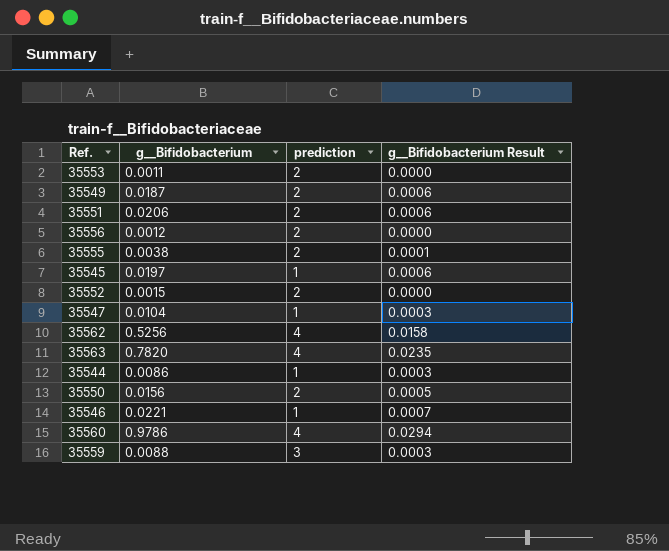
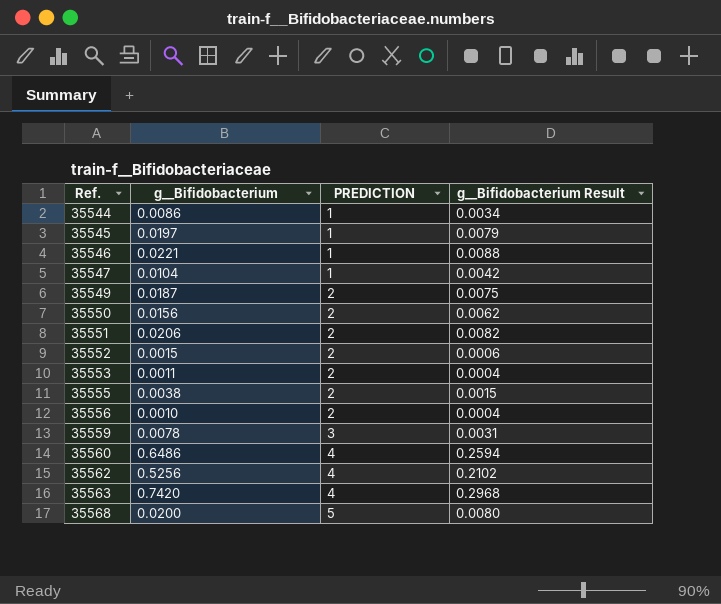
row order: none -> Ref. ascending
column name: prediction -> PREDICTION
column g__Bifidobacterium Result | formula: [g__Bifidobacterium] * 0.03 -> [g__Bifidobacterium] * 0.4
35556 | g__Bifidobacterium: 0.0012 -> 0.0010
35559 | g__Bifidobacterium: 0.0088 -> 0.0078
35560 | g__Bifidobacterium: 0.9786 -> 0.6486
35563 | g__Bifidobacterium: 0.7820 -> 0.7420
row 35568: none -> 0.0200 | 5 | 0.0080

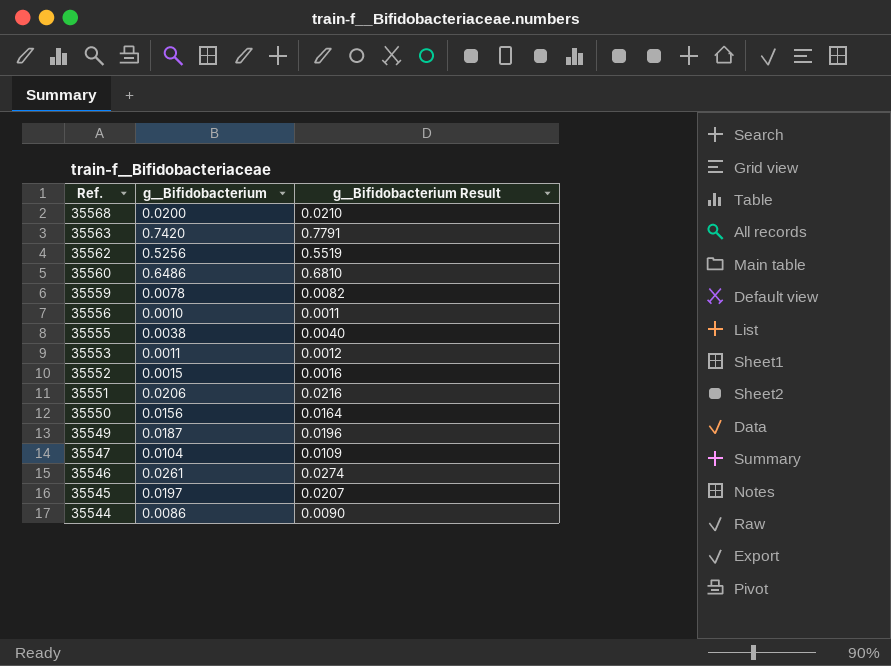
row order: Ref. ascending -> Ref. descending
column PREDICTION | position: 3 -> none
column g__Bifidobacterium Result | formula: [g__Bifidobacterium] * 0.4 -> [g__Bifidobacterium] * 1.05
35546 | g__Bifidobacterium: 0.0221 -> 0.0261

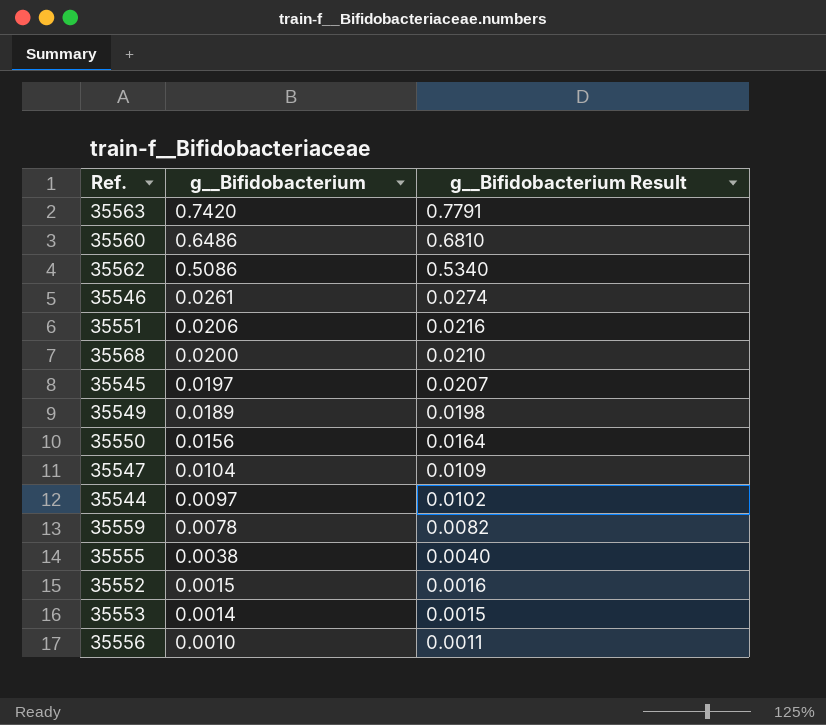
row order: Ref. descending -> g__Bifidobacterium descending
35562 | g__Bifidobacterium: 0.5256 -> 0.5086
35562 | g__Bifidobacterium Result: 0.5519 -> 0.5340
35549 | g__Bifidobacterium: 0.0187 -> 0.0189
35549 | g__Bifidobacterium Result: 0.0196 -> 0.0198
35544 | g__Bifidobacterium: 0.0086 -> 0.0097
35544 | g__Bifidobacterium Result: 0.0090 -> 0.0102
35553 | g__Bifidobacterium: 0.0011 -> 0.0014
35553 | g__Bifidobacterium Result: 0.0012 -> 0.0015

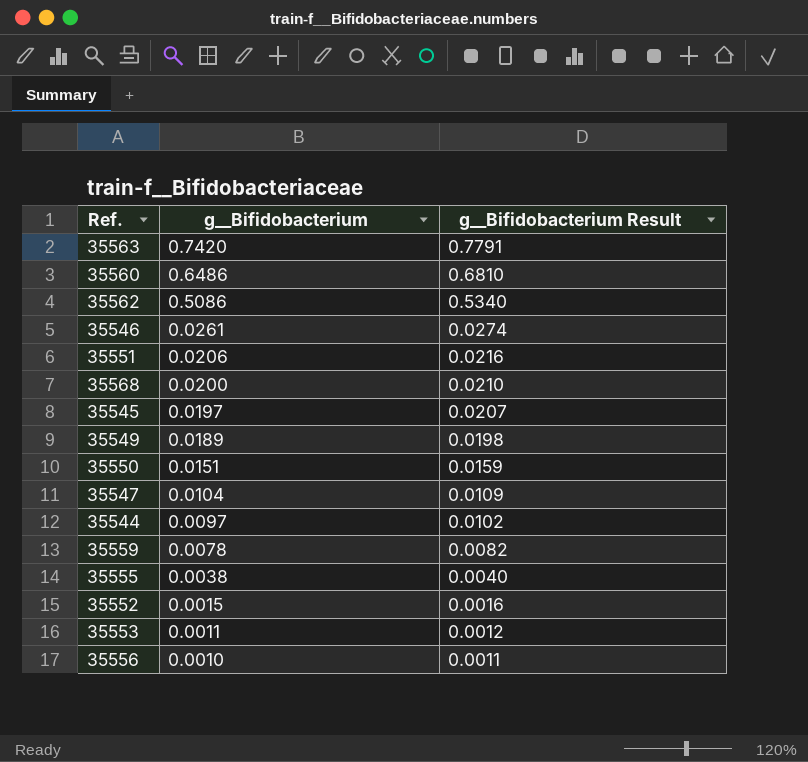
35550 | g__Bifidobacterium: 0.0156 -> 0.0151
35550 | g__Bifidobacterium Result: 0.0164 -> 0.0159
35553 | g__Bifidobacterium: 0.0014 -> 0.0011
35553 | g__Bifidobacterium Result: 0.0015 -> 0.0012

